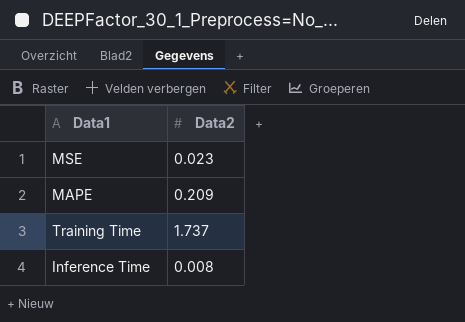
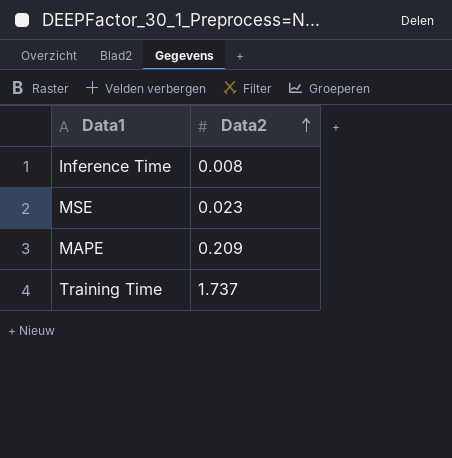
row order: none -> Data2 ascending

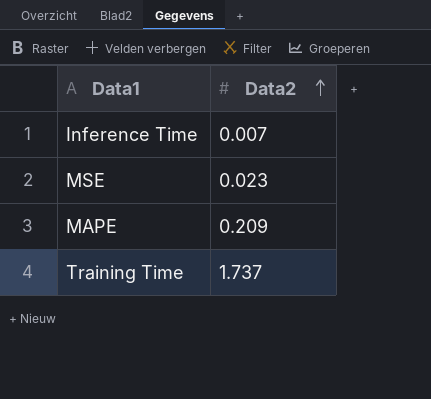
Inference Time | Data2: 0.008 -> 0.007

